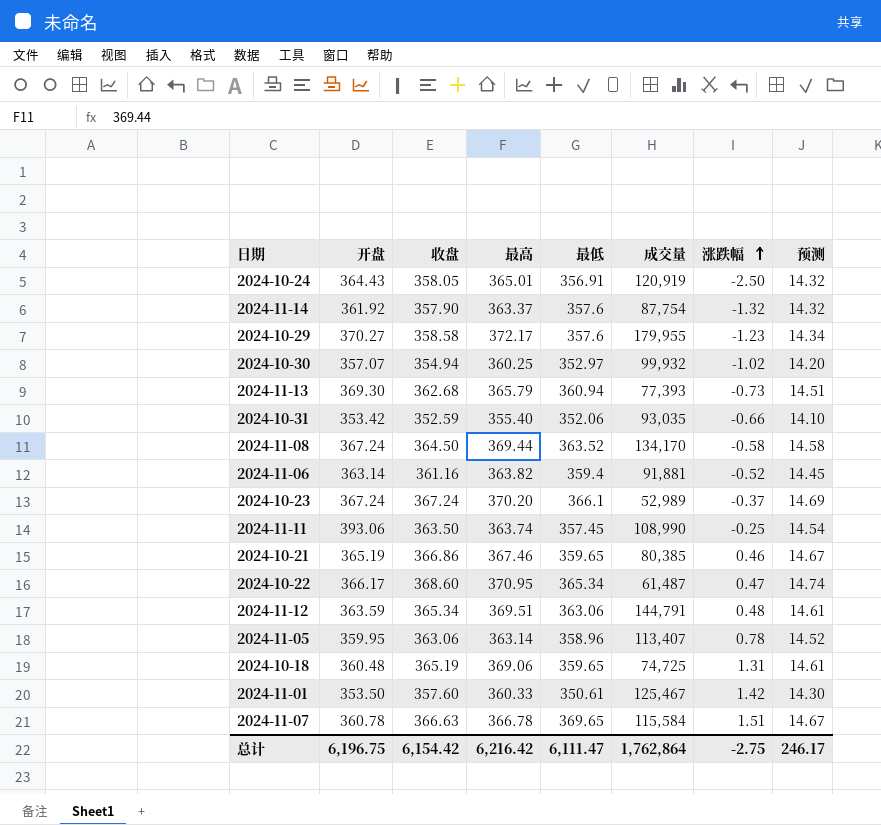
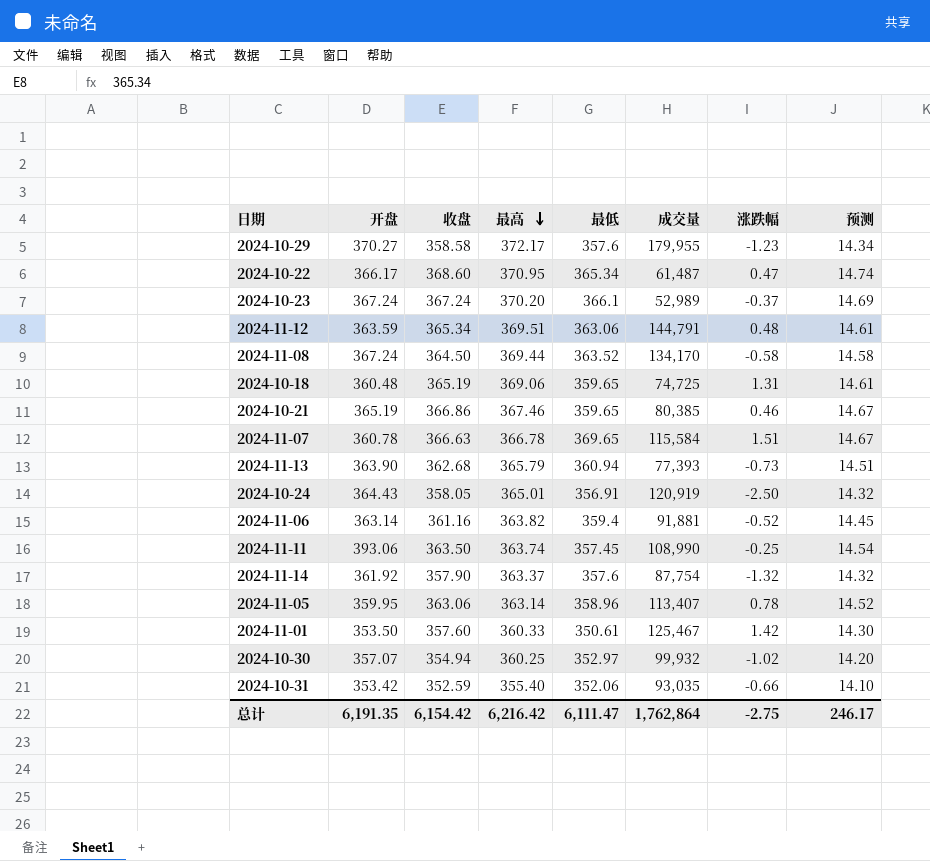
row order: 涨跌幅 ascending -> 最高 descending
2024-11-13 | 开盘: 369.30 -> 363.90
总计 | 开盘: 6,196.75 -> 6,191.35

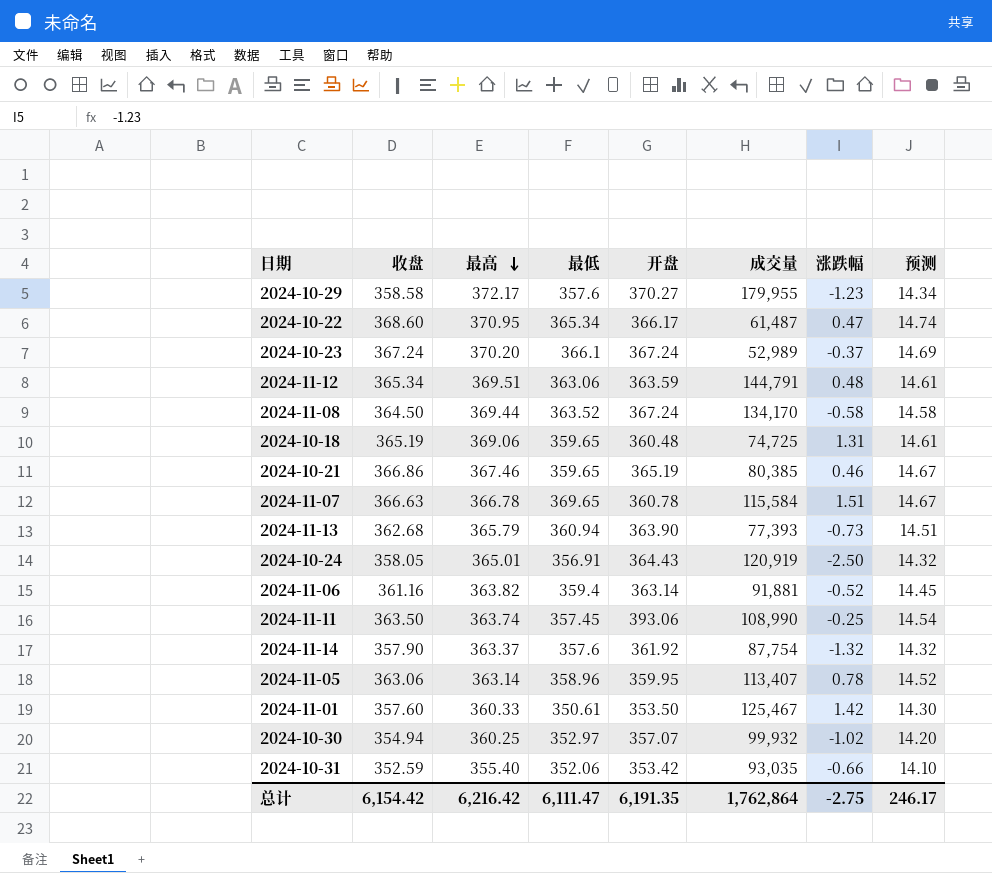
column 开盘 | position: 2 -> 5

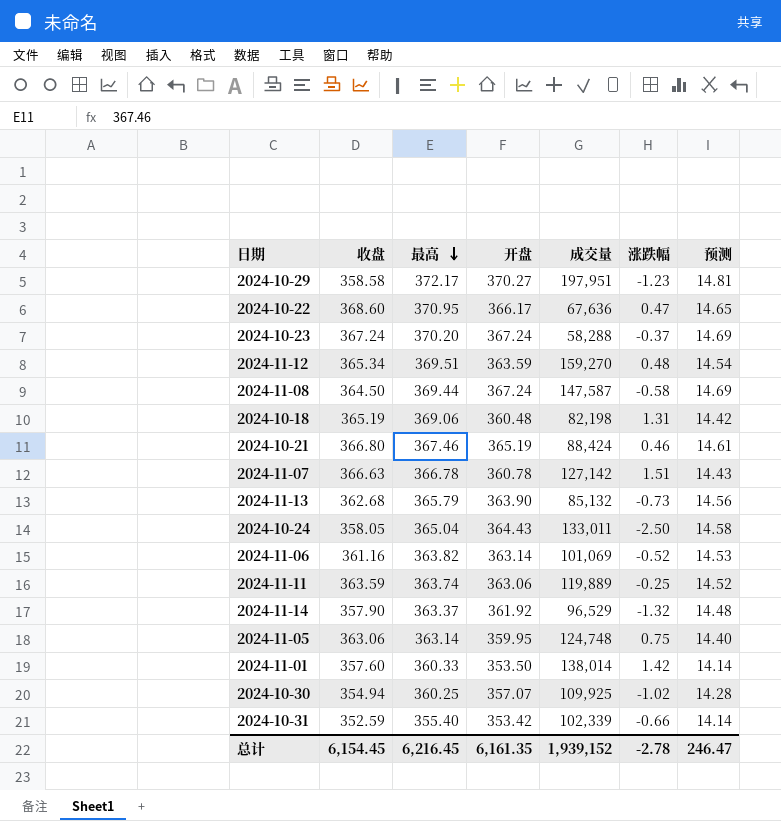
column 最低 | position: 4 -> none
column 预测 | formula: [收盘] * 0.04 -> [开盘] * 0.04
2024-10-29 | 成交量: 179,955 -> 197,951
2024-10-22 | 成交量: 61,487 -> 67,636
2024-10-23 | 成交量: 52,989 -> 58,288
2024-11-12 | 成交量: 144,791 -> 159,270
2024-11-08 | 成交量: 134,170 -> 147,587
2024-10-18 | 成交量: 74,725 -> 82,198
2024-10-21 | 收盘: 366.86 -> 366.80
2024-10-21 | 成交量: 80,385 -> 88,424
2024-11-07 | 成交量: 115,584 -> 127,142
2024-11-13 | 成交量: 77,393 -> 85,132
2024-10-24 | 最高: 365.01 -> 365.04
2024-10-24 | 成交量: 120,919 -> 133,011
2024-11-06 | 成交量: 91,881 -> 101,069
2024-11-11 | 收盘: 363.50 -> 363.59
2024-11-11 | 开盘: 393.06 -> 363.06
2024-11-11 | 成交量: 108,990 -> 119,889
2024-11-14 | 成交量: 87,754 -> 96,529
2024-11-05 | 成交量: 113,407 -> 124,748
2024-11-05 | 涨跌幅: 0.78 -> 0.75
2024-11-01 | 成交量: 125,467 -> 138,014
2024-10-30 | 成交量: 99,932 -> 109,925
2024-10-31 | 成交量: 93,035 -> 102,339
总计 | 收盘: 6,154.42 -> 6,154.45
总计 | 最高: 6,216.42 -> 6,216.45
总计 | 开盘: 6,191.35 -> 6,161.35
总计 | 成交量: 1,762,864 -> 1,939,152
总计 | 涨跌幅: -2.75 -> -2.78
总计 | 预测: 246.17 -> 246.47

